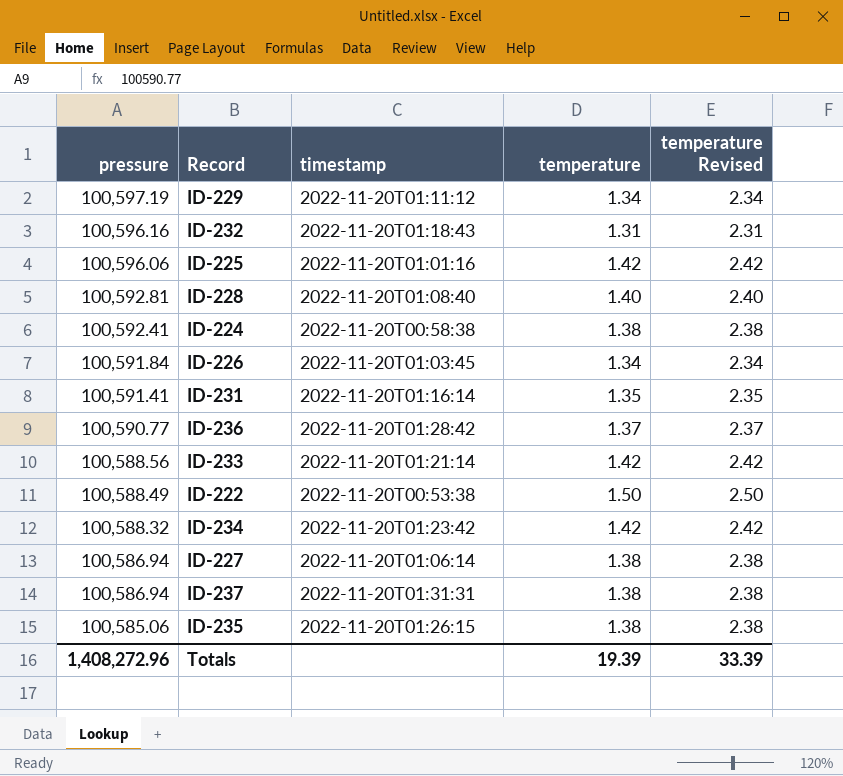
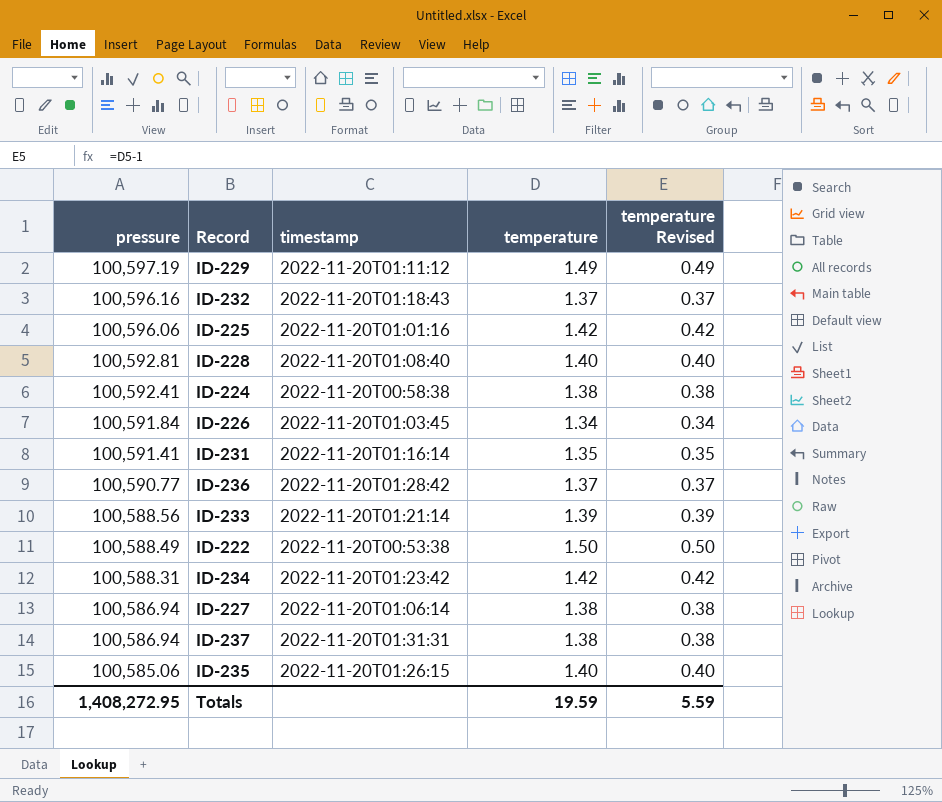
column temperature Revised | formula: [temperature] + 1 -> [temperature] - 1
ID-229 | temperature: 1.34 -> 1.49
ID-232 | temperature: 1.31 -> 1.37
ID-233 | temperature: 1.42 -> 1.39
ID-234 | pressure: 100,588.32 -> 100,588.31
ID-235 | temperature: 1.38 -> 1.40
Totals | pressure: 1,408,272.96 -> 1,408,272.95
Totals | temperature: 19.39 -> 19.59
Totals | temperature Revised: 33.39 -> 5.59

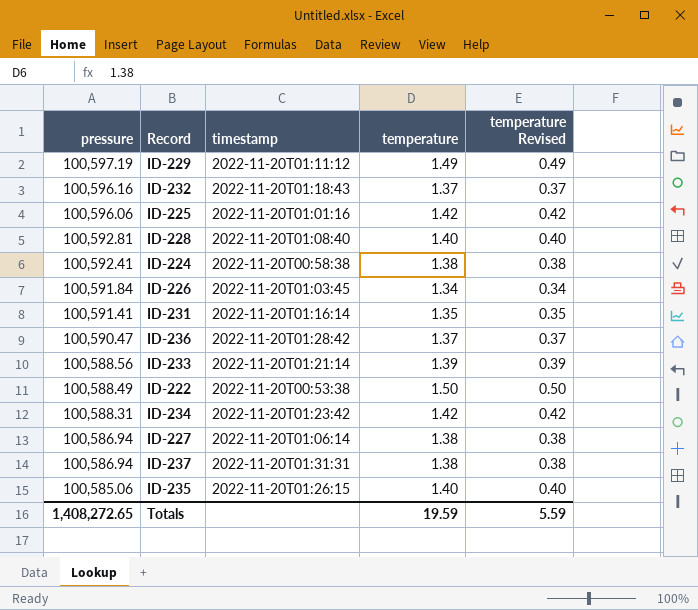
ID-236 | pressure: 100,590.77 -> 100,590.47
Totals | pressure: 1,408,272.95 -> 1,408,272.65

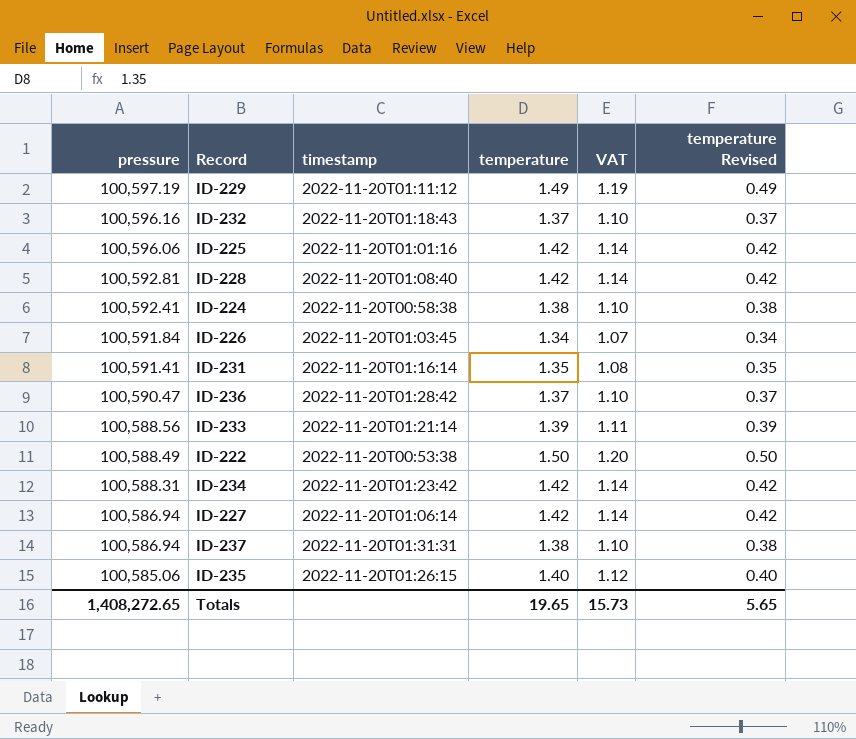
column VAT | formula: none -> [temperature] * 0.8
ID-228 | temperature: 1.40 -> 1.42
ID-228 | temperature Revised: 0.40 -> 0.42
ID-227 | temperature: 1.38 -> 1.42
ID-227 | temperature Revised: 0.38 -> 0.42
Totals | temperature: 19.59 -> 19.65
Totals | temperature Revised: 5.59 -> 5.65

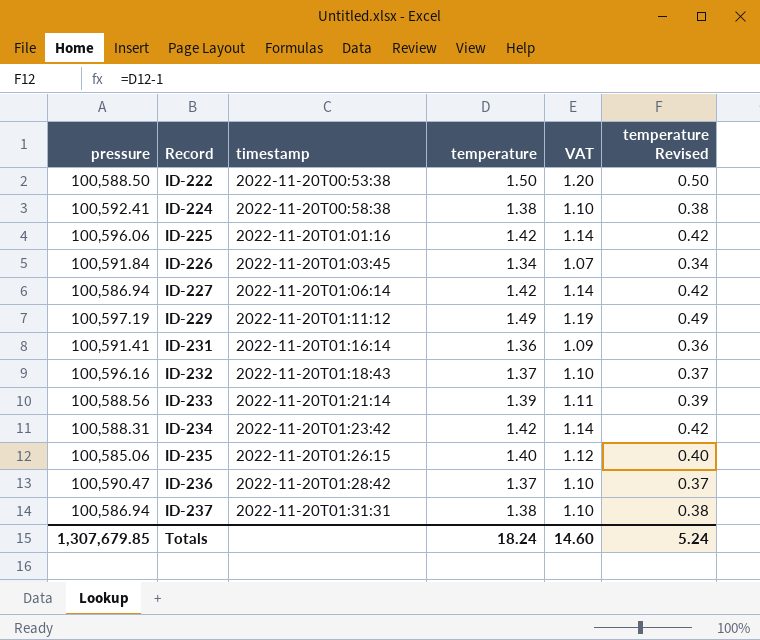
row order: pressure descending -> Record ascending
row ID-228: 100,592.81 | 2022-11-20T01:08:40 | 1.42 | 1.14 | 0.42 -> none
ID-222 | pressure: 100,588.49 -> 100,588.50
ID-231 | temperature: 1.35 -> 1.36
ID-231 | VAT: 1.08 -> 1.09
ID-231 | temperature Revised: 0.35 -> 0.36
Totals | pressure: 1,408,272.65 -> 1,307,679.85
Totals | temperature: 19.65 -> 18.24
Totals | VAT: 15.73 -> 14.60
Totals | temperature Revised: 5.65 -> 5.24

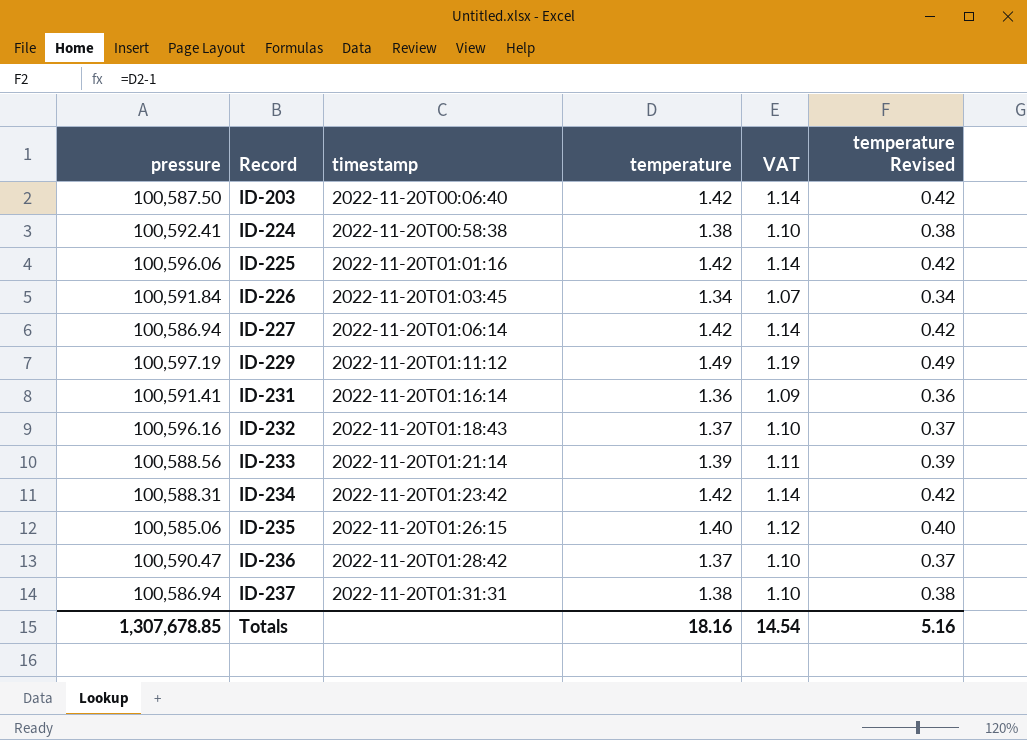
row ID-222: 100,588.50 | 2022-11-20T00:53:38 | 1.50 | 1.20 | 0.50 -> none
row ID-203: none -> 100,587.50 | 2022-11-20T00:06:40 | 1.42 | 1.14 | 0.42
Totals | pressure: 1,307,679.85 -> 1,307,678.85
Totals | temperature: 18.24 -> 18.16
Totals | VAT: 14.60 -> 14.54
Totals | temperature Revised: 5.24 -> 5.16

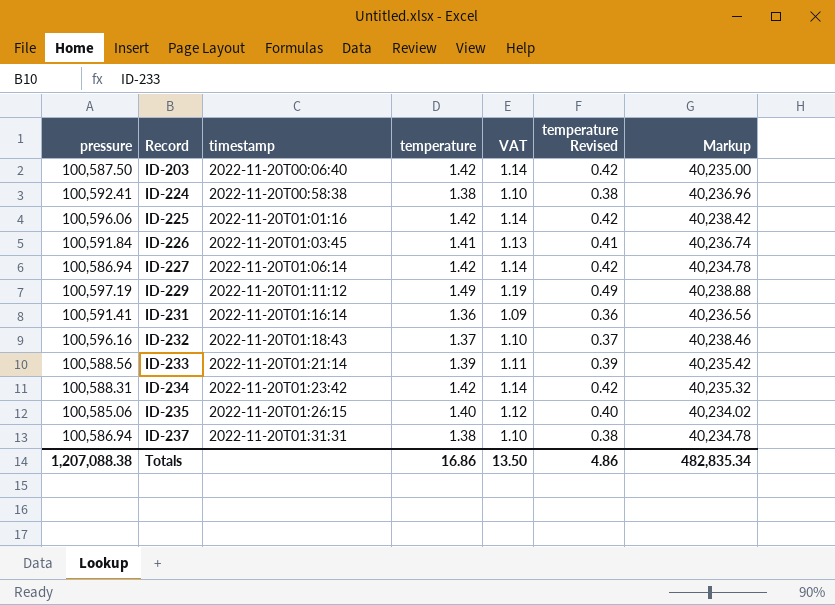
column Markup | formula: none -> [pressure] * 0.4
row ID-236: 100,590.47 | 2022-11-20T01:28:42 | 1.37 | 1.10 | 0.37 -> none
ID-226 | temperature: 1.34 -> 1.41
ID-226 | VAT: 1.07 -> 1.13
ID-226 | temperature Revised: 0.34 -> 0.41
Totals | pressure: 1,307,678.85 -> 1,207,088.38
Totals | temperature: 18.16 -> 16.86
Totals | VAT: 14.54 -> 13.50
Totals | temperature Revised: 5.16 -> 4.86

